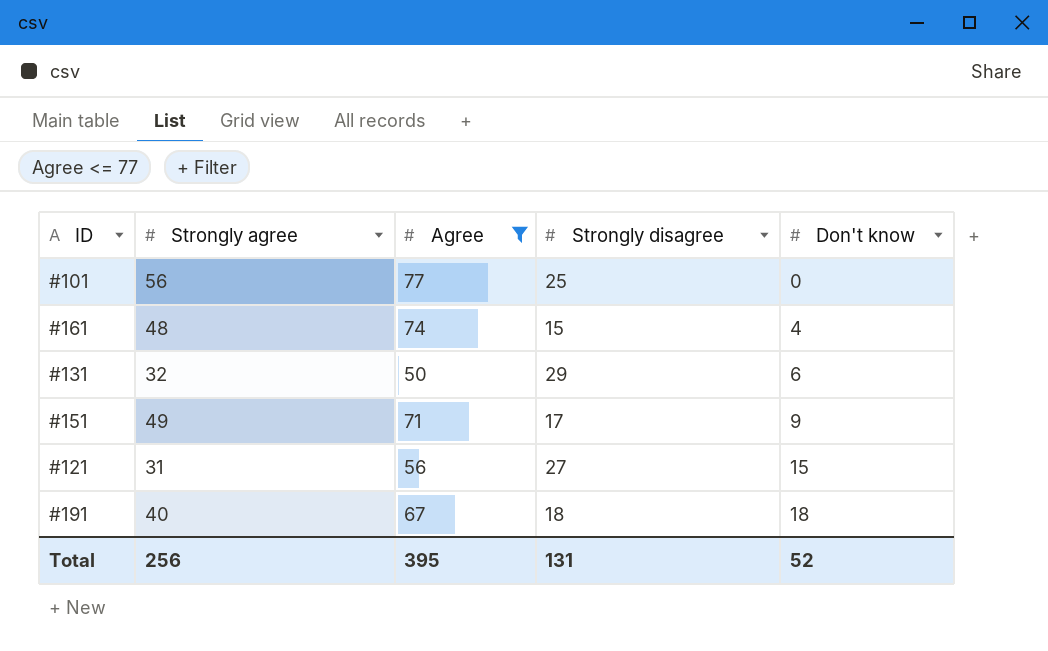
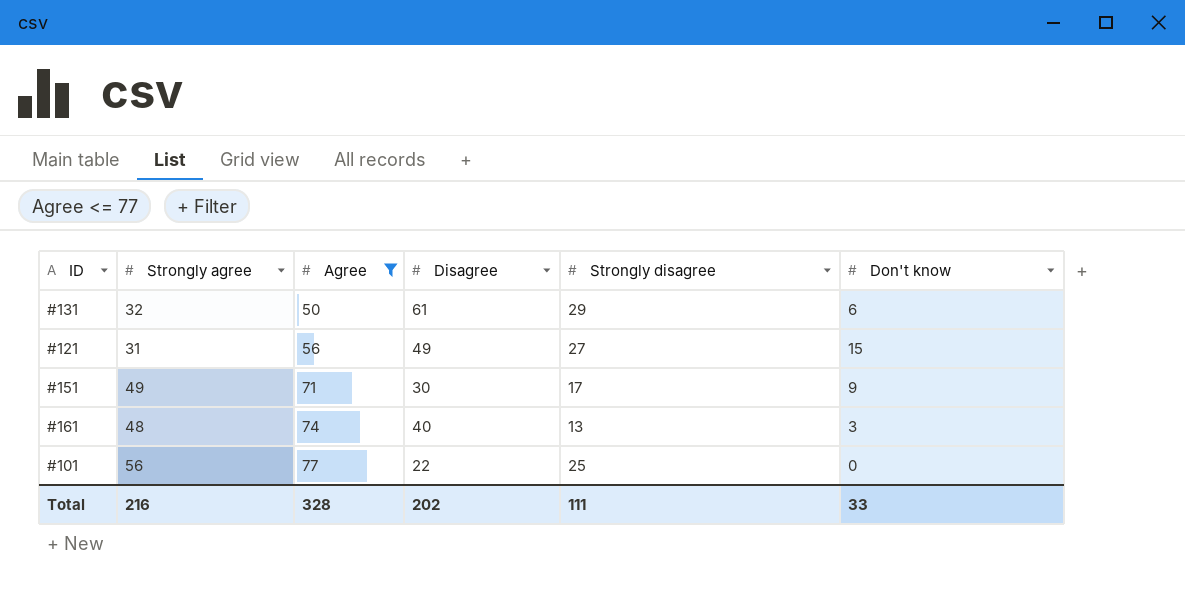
row order: Don't know ascending -> Agree ascending
column Disagree | position: none -> 4
row #191: 40 | 67 | 18 | 18 -> none
#161 | Strongly disagree: 15 -> 13
#161 | Don't know: 4 -> 3
Total | Strongly agree: 256 -> 216
Total | Agree: 395 -> 328
Total | Strongly disagree: 131 -> 111
Total | Don't know: 52 -> 33

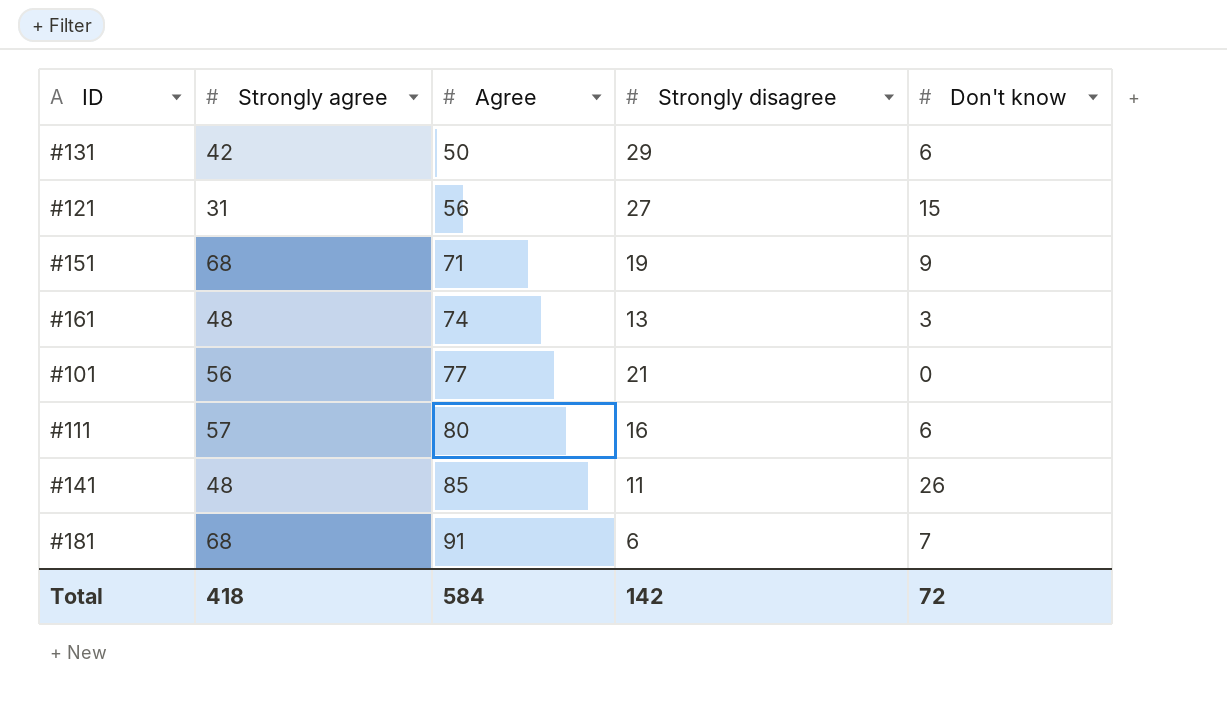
filter: Agree <= 77 -> none
column Disagree | position: 4 -> none
#131 | Strongly agree: 32 -> 42
#151 | Strongly agree: 49 -> 68
#151 | Strongly disagree: 17 -> 19
#101 | Strongly disagree: 25 -> 21
Total | Strongly agree: 216 -> 418
Total | Agree: 328 -> 584
Total | Strongly disagree: 111 -> 142
Total | Don't know: 33 -> 72

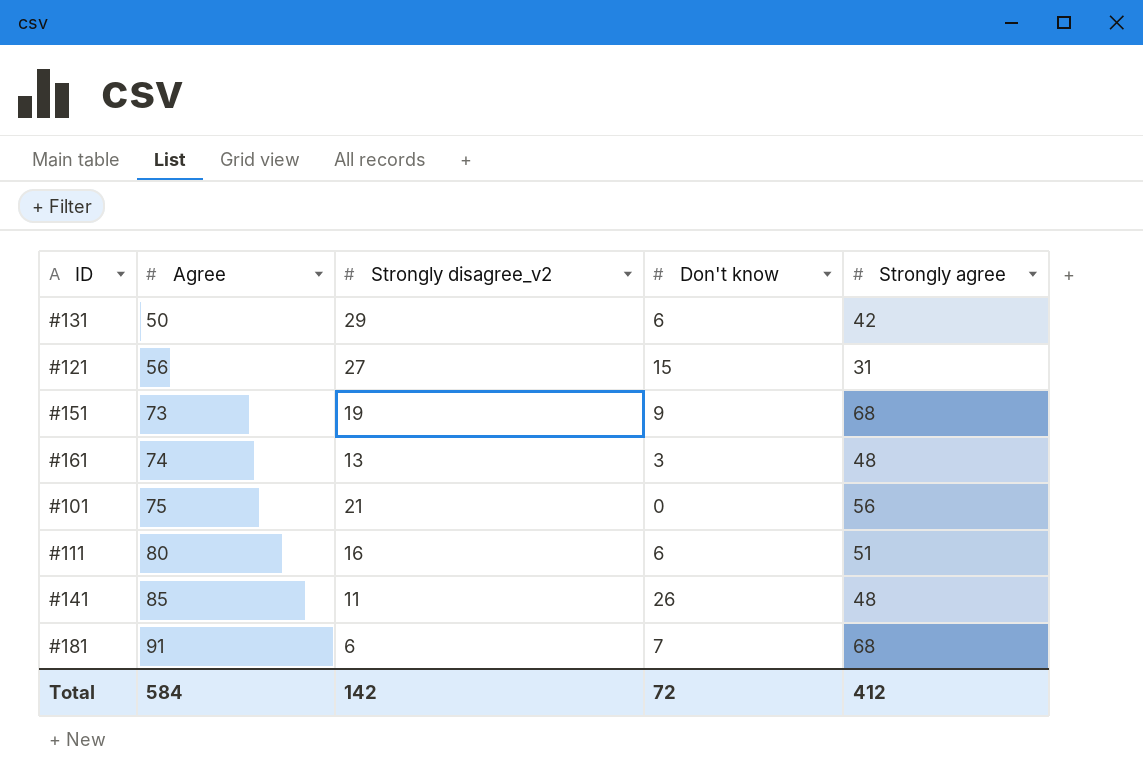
column name: Strongly disagree -> Strongly disagree_v2
column Strongly agree | position: 2 -> 5
#151 | Agree: 71 -> 73
#101 | Agree: 77 -> 75
#111 | Strongly agree: 57 -> 51
Total | Strongly agree: 418 -> 412

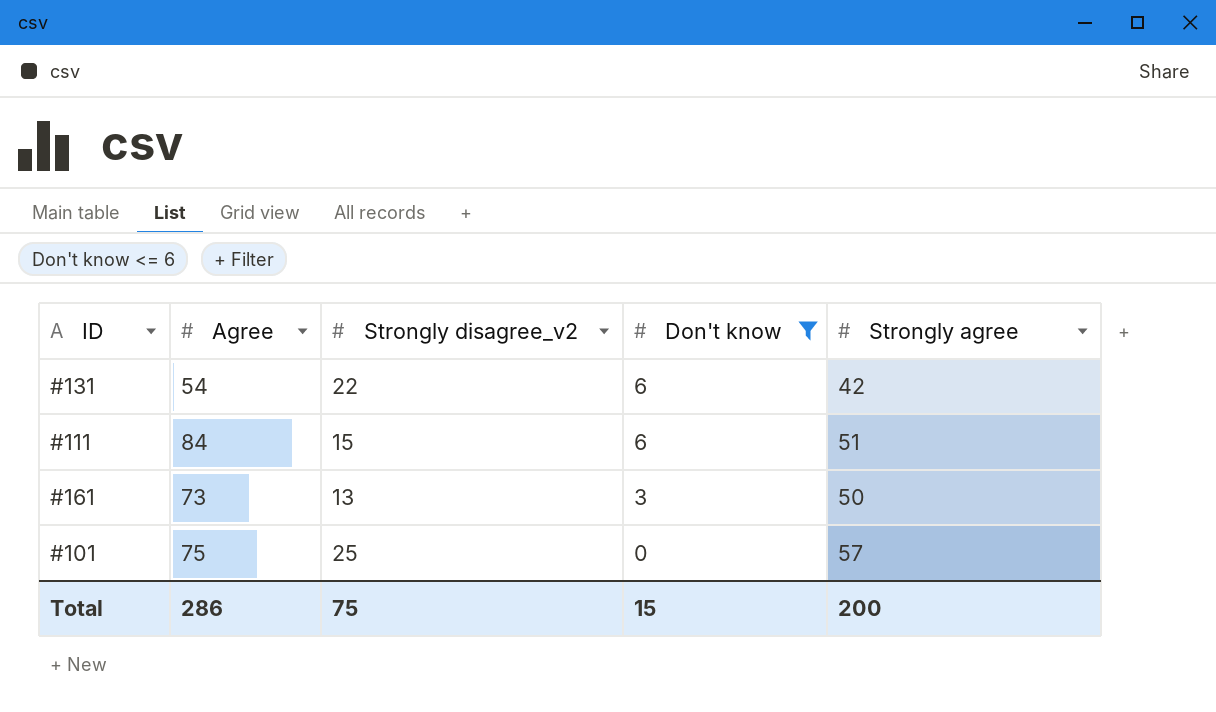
filter: none -> Don't know <= 6
row order: Agree ascending -> Don't know descending
#131 | Agree: 50 -> 54
#131 | Strongly disagree_v2: 29 -> 22
#111 | Agree: 80 -> 84
#111 | Strongly disagree_v2: 16 -> 15
#161 | Agree: 74 -> 73
#161 | Strongly agree: 48 -> 50
#101 | Strongly disagree_v2: 21 -> 25
#101 | Strongly agree: 56 -> 57
Total | Agree: 584 -> 286
Total | Strongly disagree_v2: 142 -> 75
Total | Don't know: 72 -> 15
Total | Strongly agree: 412 -> 200

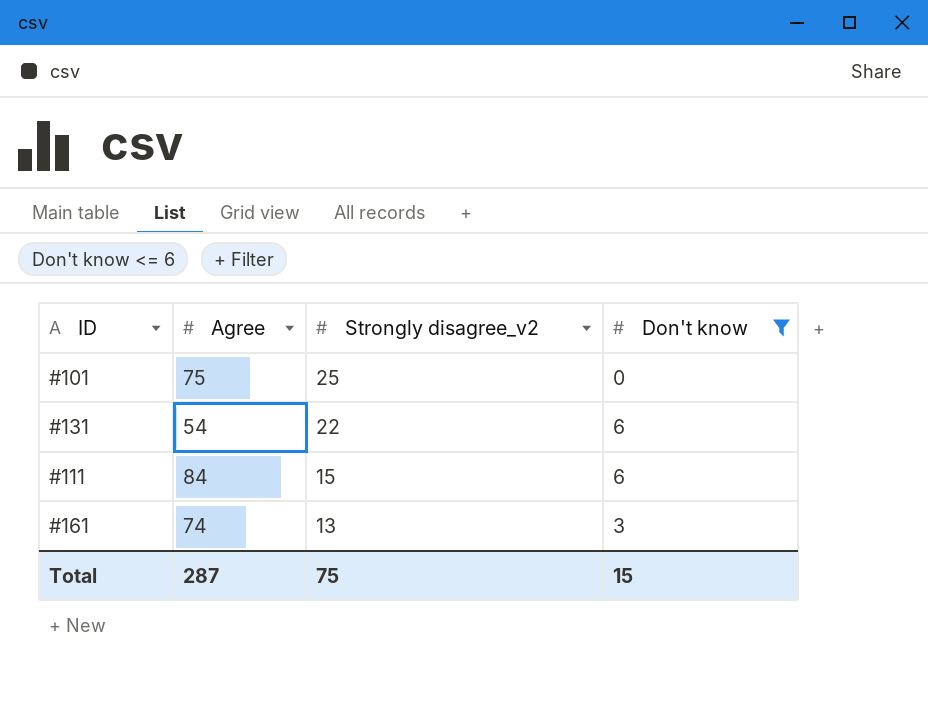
row order: Don't know descending -> Strongly disagree_v2 descending
column Strongly agree | position: 5 -> none
#161 | Agree: 73 -> 74
Total | Agree: 286 -> 287

